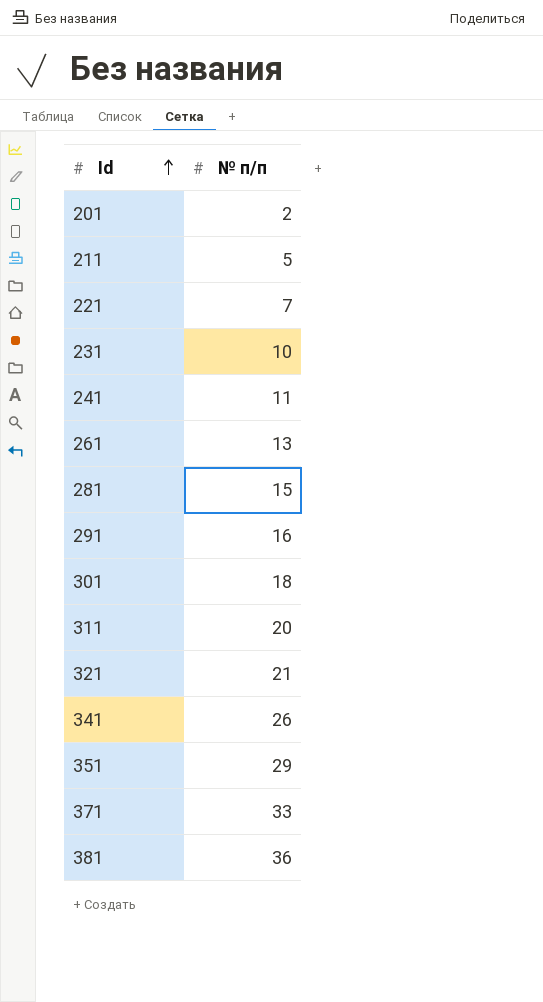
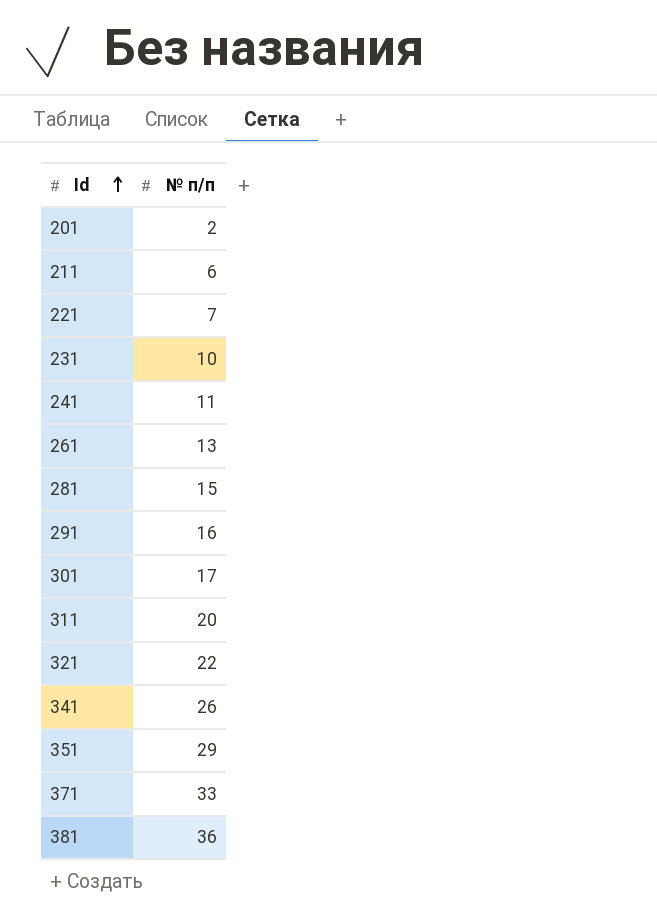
211 | № п/п: 5 -> 6
301 | № п/п: 18 -> 17
321 | № п/п: 21 -> 22

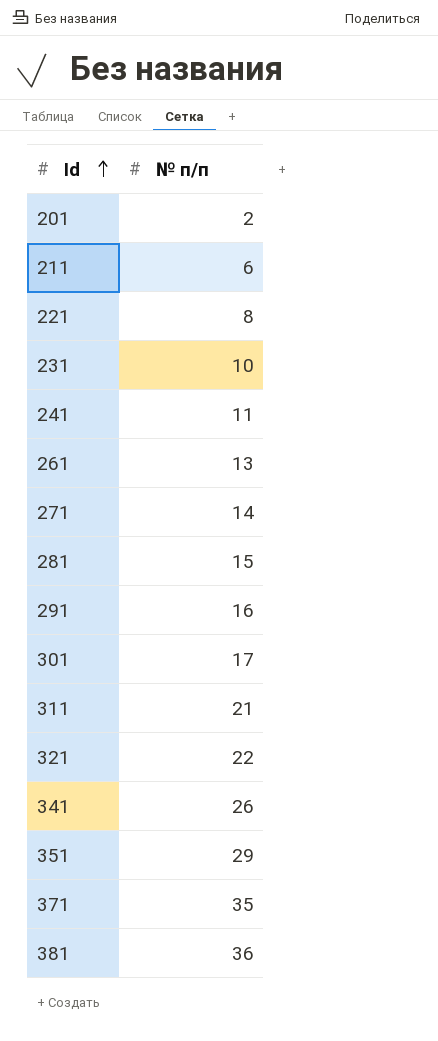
221 | № п/п: 7 -> 8
row 271: none -> 14
311 | № п/п: 20 -> 21
371 | № п/п: 33 -> 35

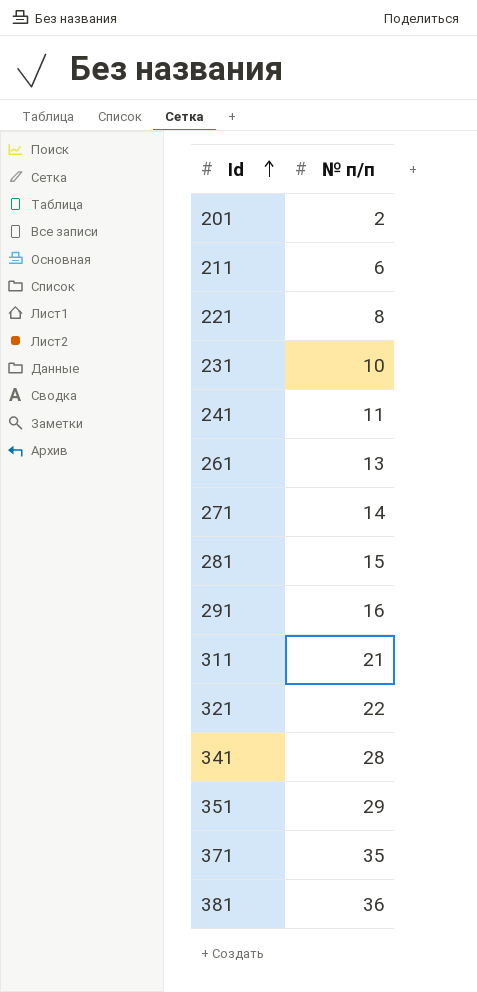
row 301: 17 -> none
341 | № п/п: 26 -> 28

